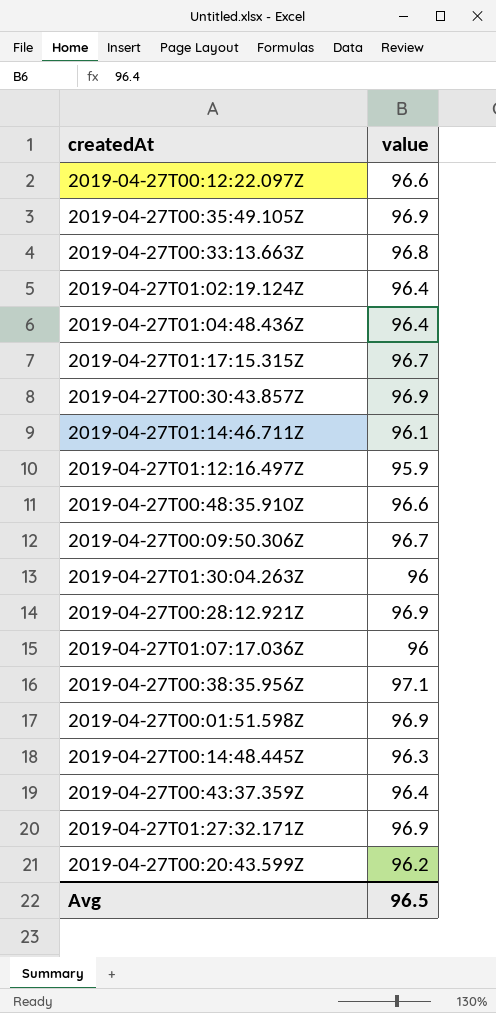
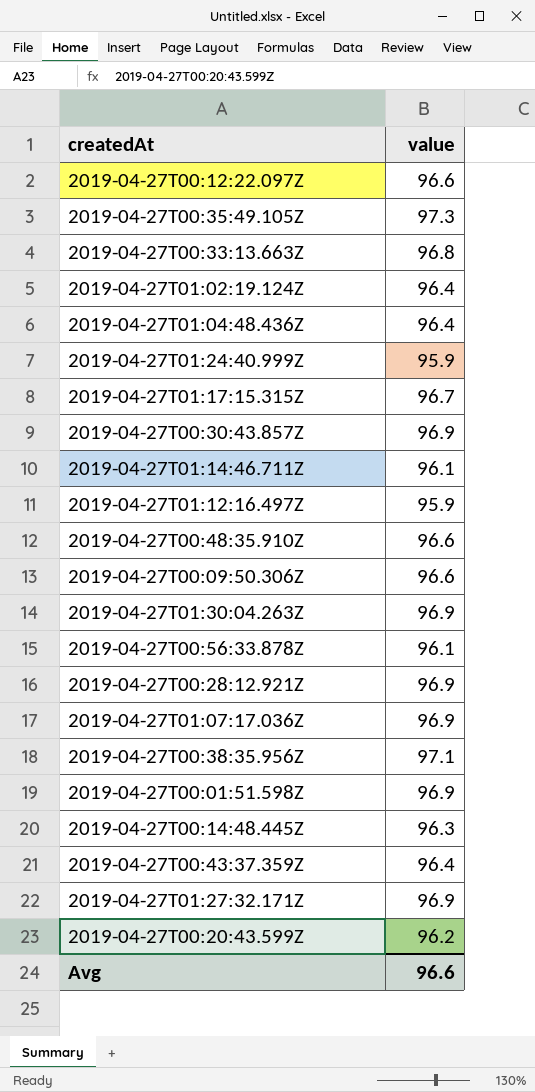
2019-04-27T00:35:49.105Z | value: 96.9 -> 97.3
row 2019-04-27T01:24:40.999Z: none -> 95.9
2019-04-27T00:09:50.306Z | value: 96.7 -> 96.6
2019-04-27T01:30:04.263Z | value: 96 -> 96.9
row 2019-04-27T00:56:33.878Z: none -> 96.1
2019-04-27T01:07:17.036Z | value: 96 -> 96.9
Avg | value: 96.5 -> 96.6

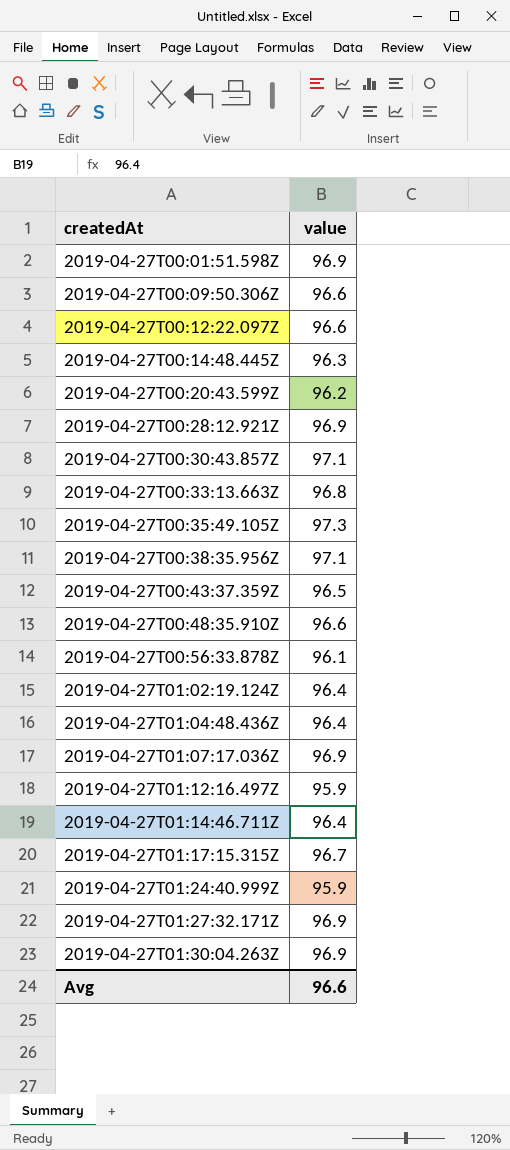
row order: none -> createdAt ascending
2019-04-27T00:30:43.857Z | value: 96.9 -> 97.1
2019-04-27T00:43:37.359Z | value: 96.4 -> 96.5
2019-04-27T01:14:46.711Z | value: 96.1 -> 96.4

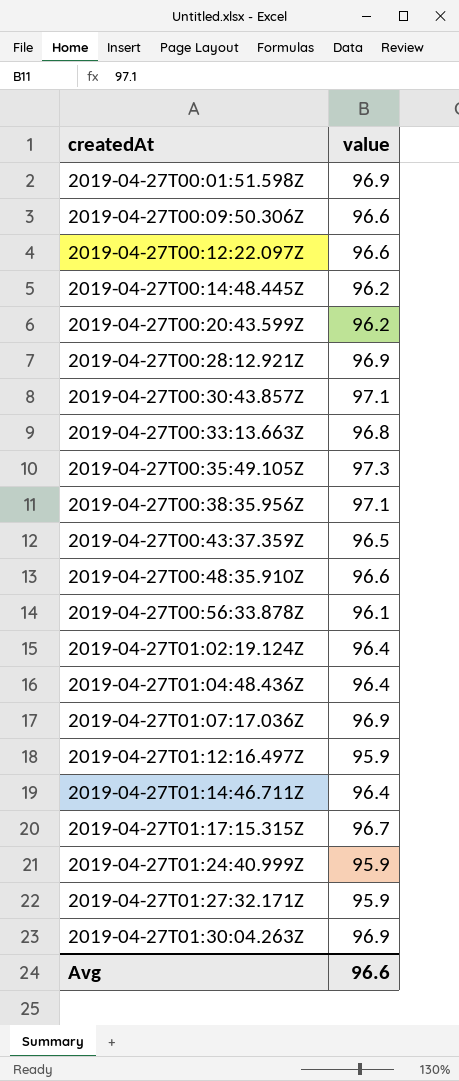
2019-04-27T00:14:48.445Z | value: 96.3 -> 96.2
2019-04-27T01:27:32.171Z | value: 96.9 -> 95.9

